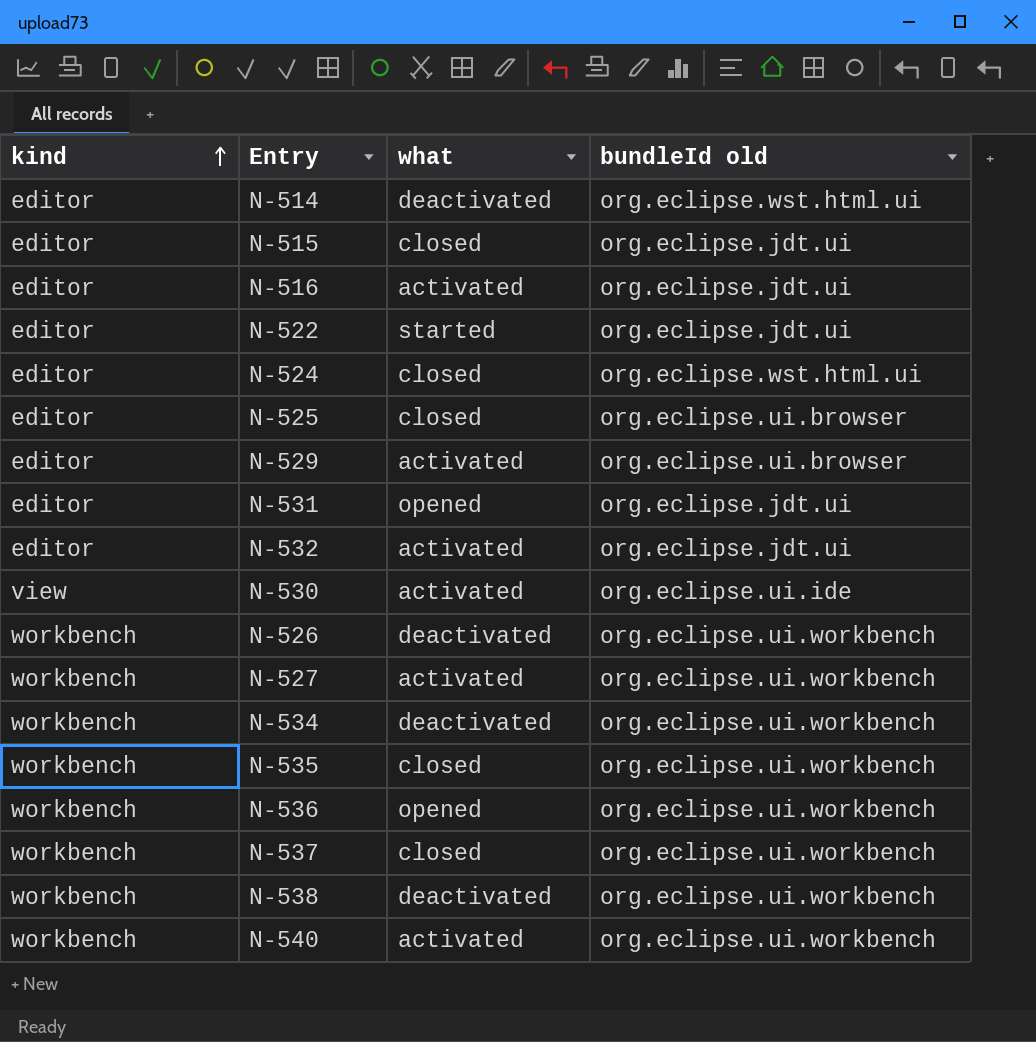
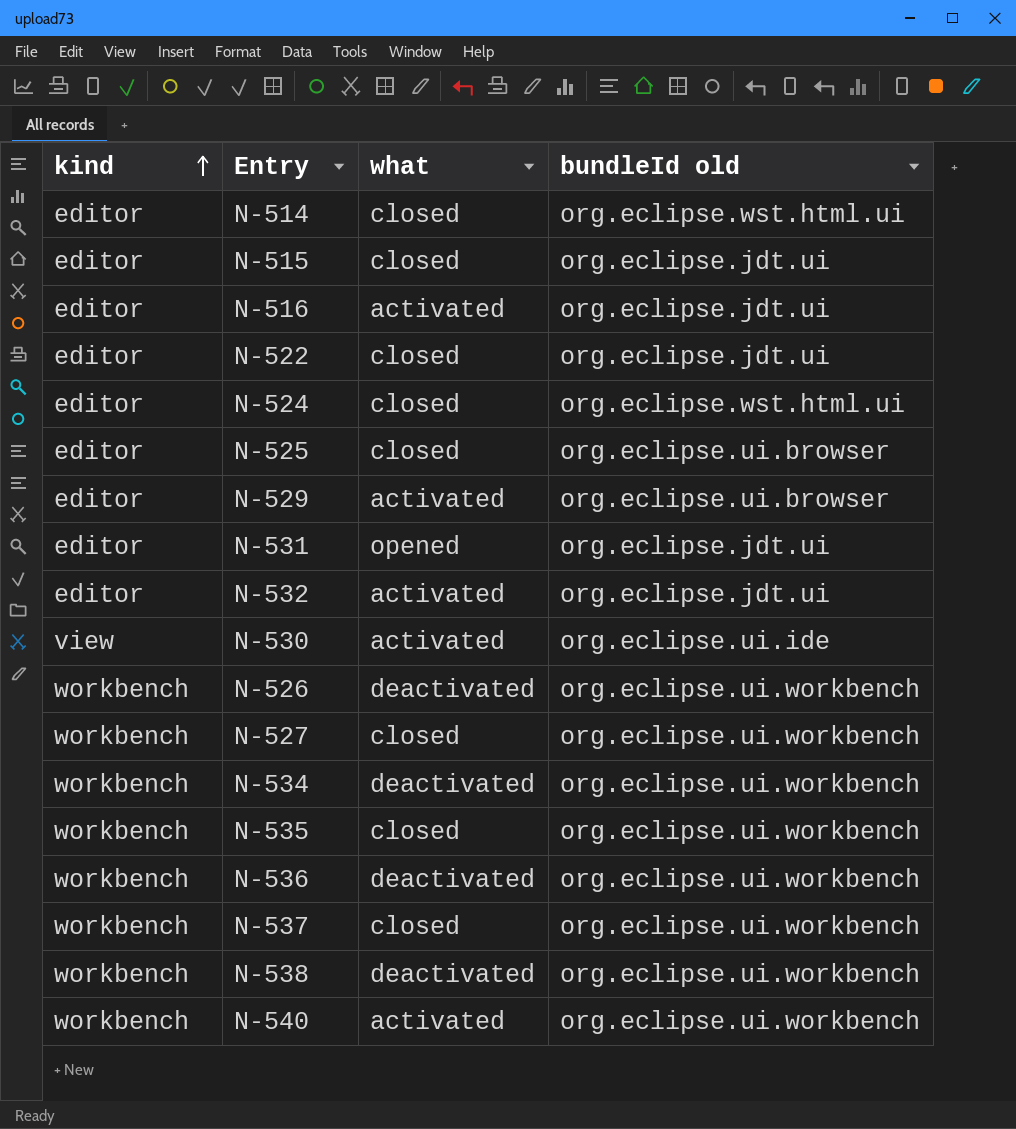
N-514 | what: deactivated -> closed
N-522 | what: started -> closed
N-527 | what: activated -> closed
N-536 | what: opened -> deactivated

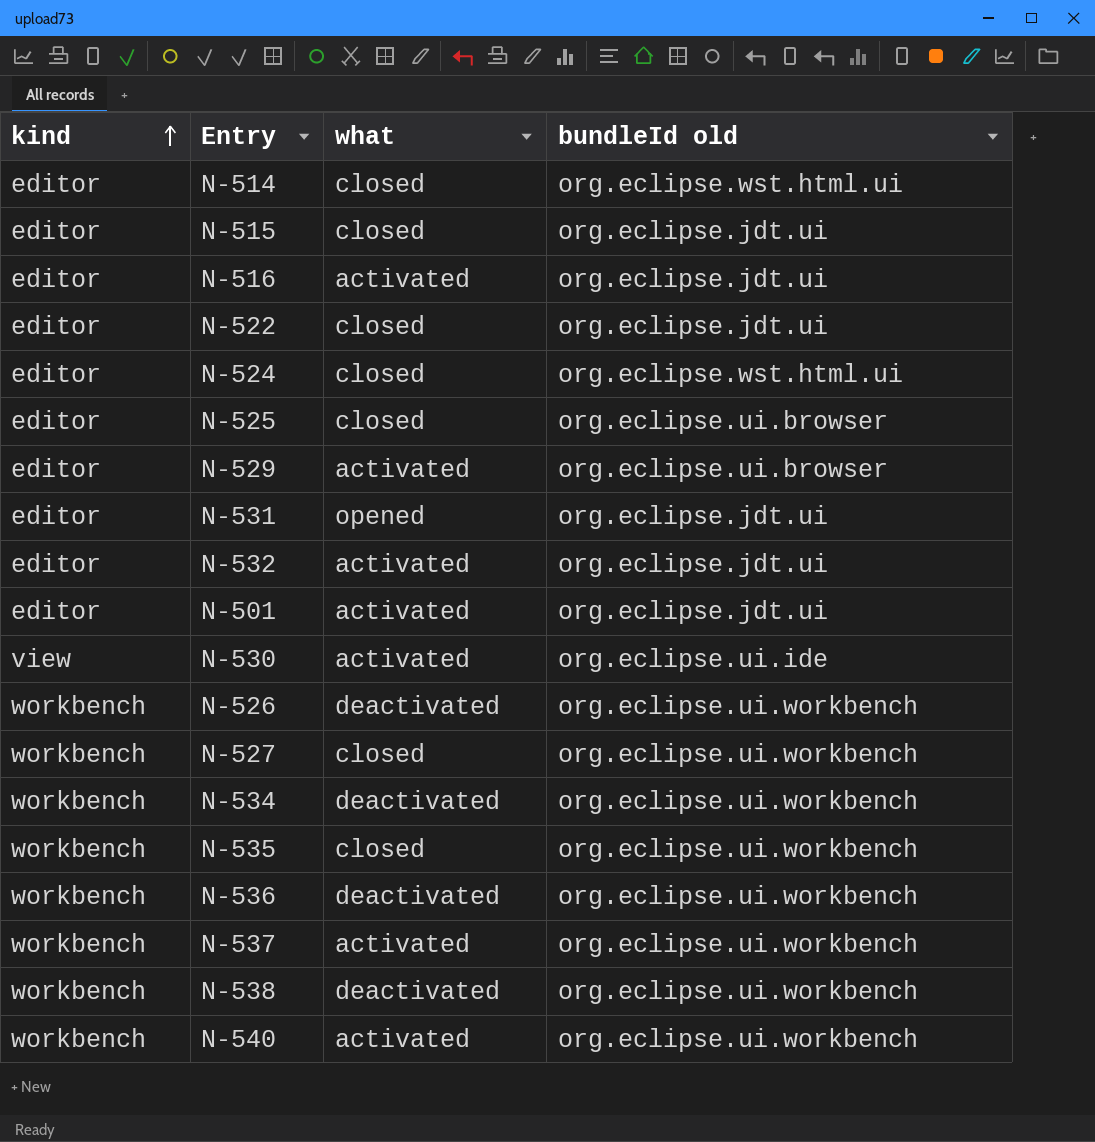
row N-501: none -> editor | activated | org.eclipse.jdt.ui
N-537 | what: closed -> activated

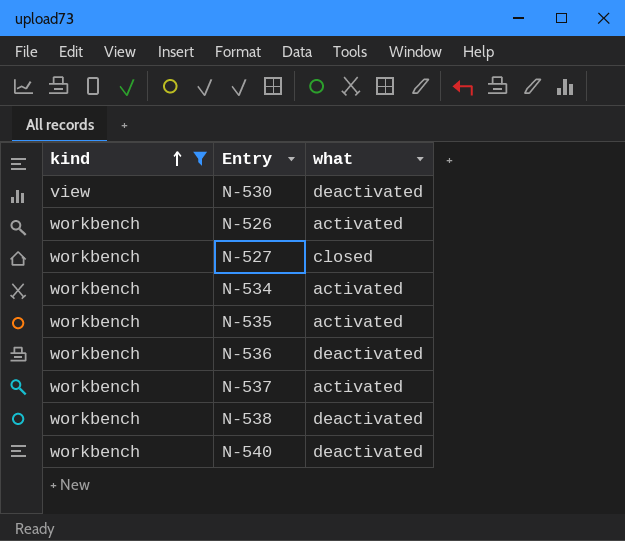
filter: none -> kind != editor
column bundleId old | position: 4 -> none
N-530 | what: activated -> deactivated
N-526 | what: deactivated -> activated
N-534 | what: deactivated -> activated
N-535 | what: closed -> activated
N-540 | what: activated -> deactivated

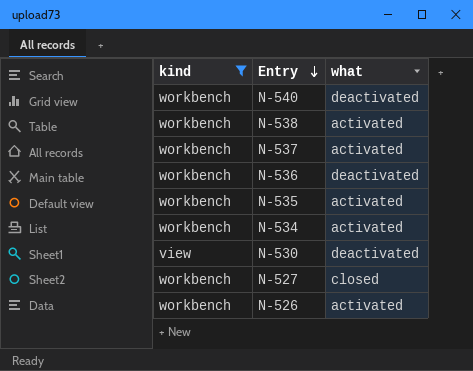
row order: kind ascending -> Entry descending
N-538 | what: deactivated -> activated

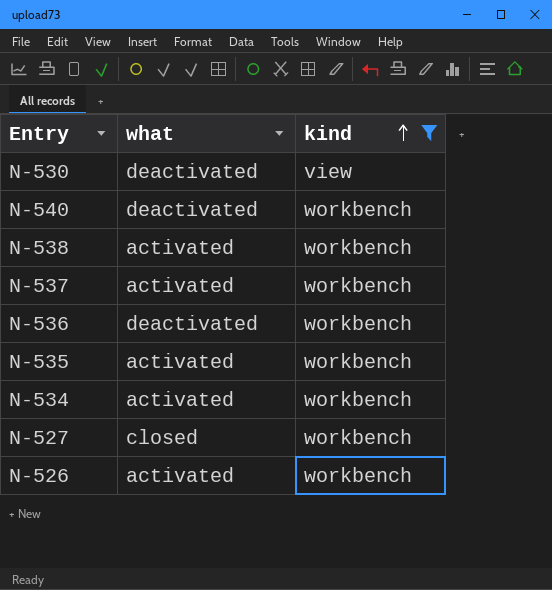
row order: Entry descending -> kind ascending
column kind | position: 1 -> 3

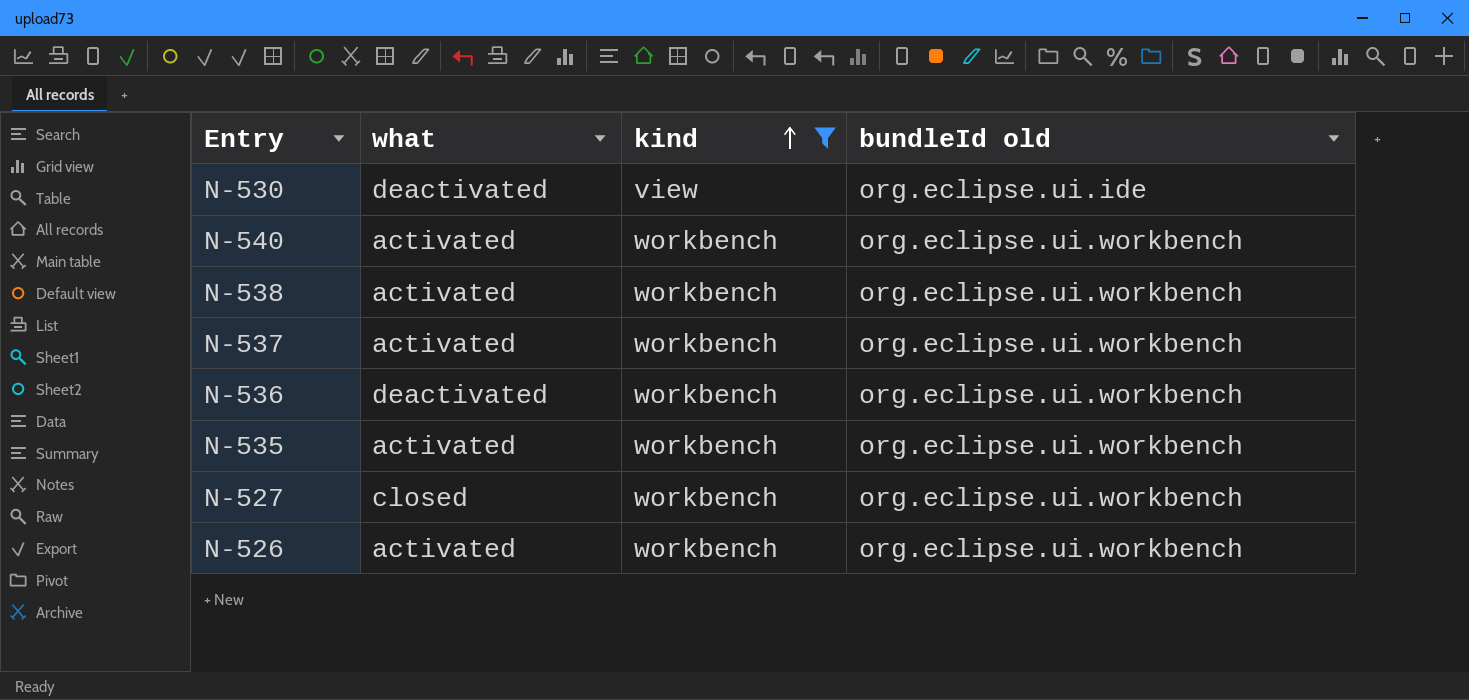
column bundleId old | position: none -> 4
row N-534: activated | workbench -> none
N-540 | what: deactivated -> activated

